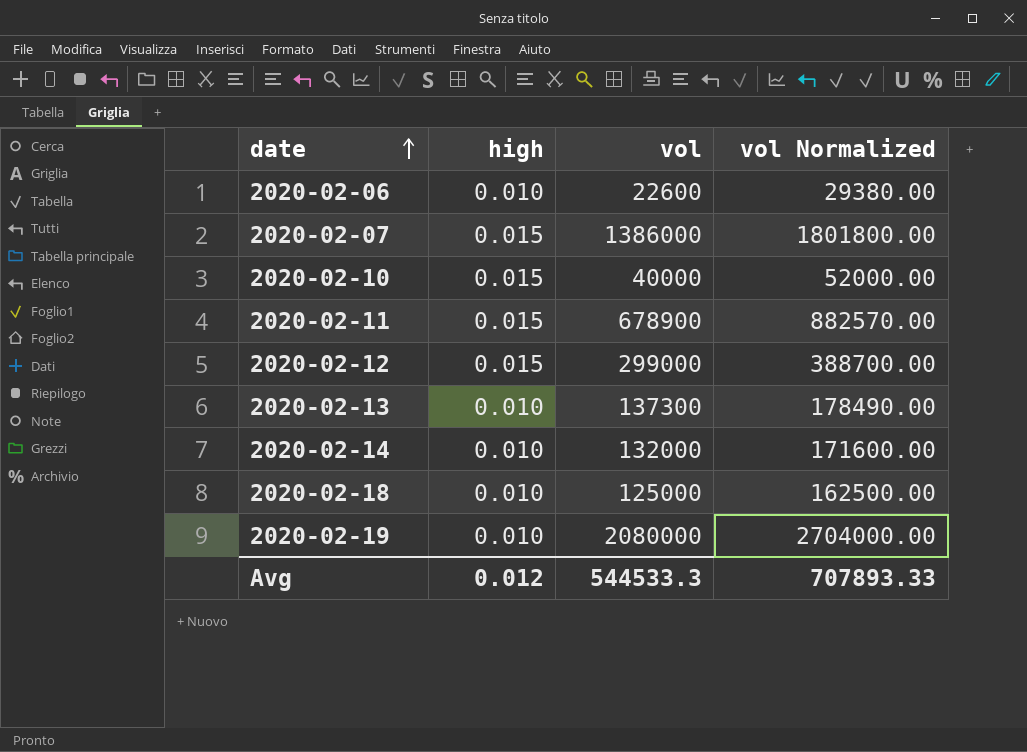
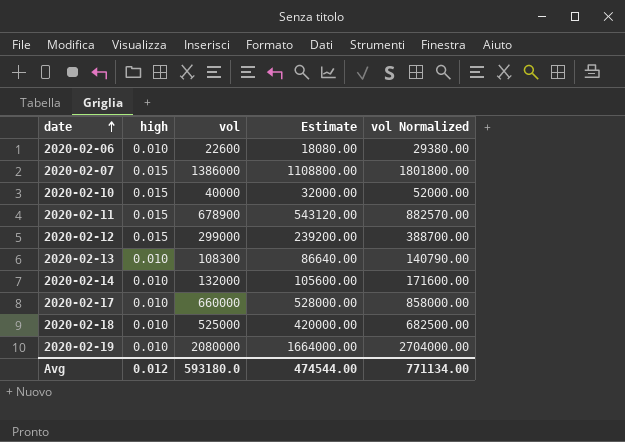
column Estimate | formula: none -> [vol] * 0.8
2020-02-13 | vol: 137300 -> 108300
2020-02-13 | vol Normalized: 178490.00 -> 140790.00
row 2020-02-17: none -> 0.010 | 660000 | 528000.00 | 858000.00
2020-02-18 | vol: 125000 -> 525000
2020-02-18 | vol Normalized: 162500.00 -> 682500.00
Avg | vol: 544533.3 -> 593180.0
Avg | vol Normalized: 707893.33 -> 771134.00

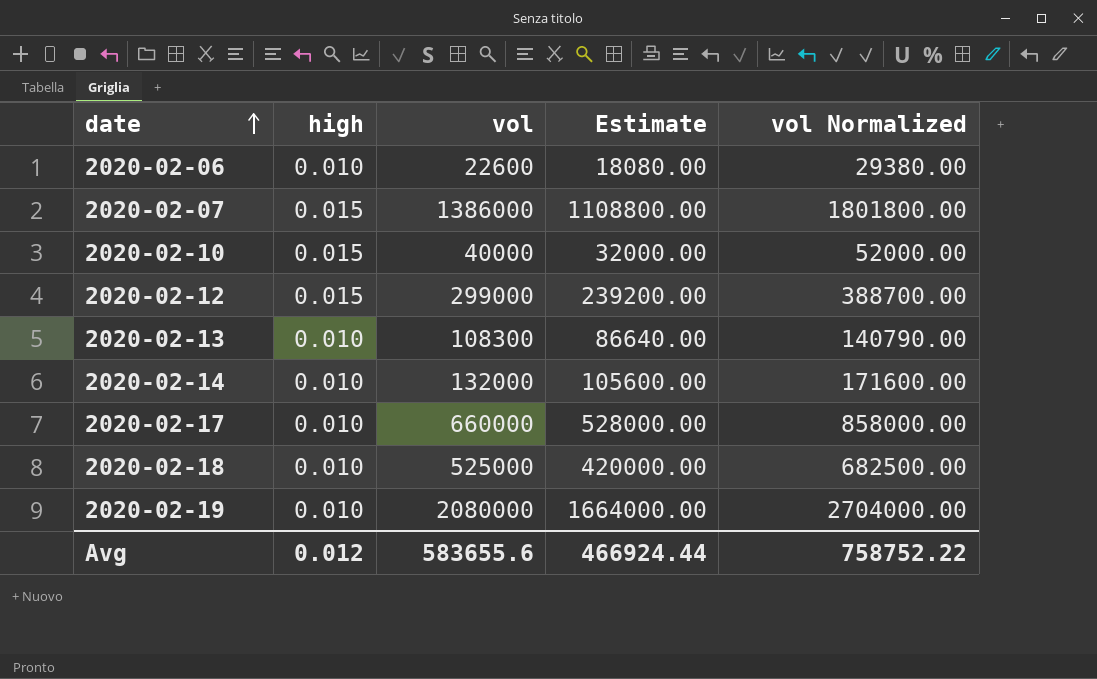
row 2020-02-11: 0.015 | 678900 | 543120.00 | 882570.00 -> none
Avg | vol: 593180.0 -> 583655.6
Avg | Estimate: 474544.00 -> 466924.44
Avg | vol Normalized: 771134.00 -> 758752.22

